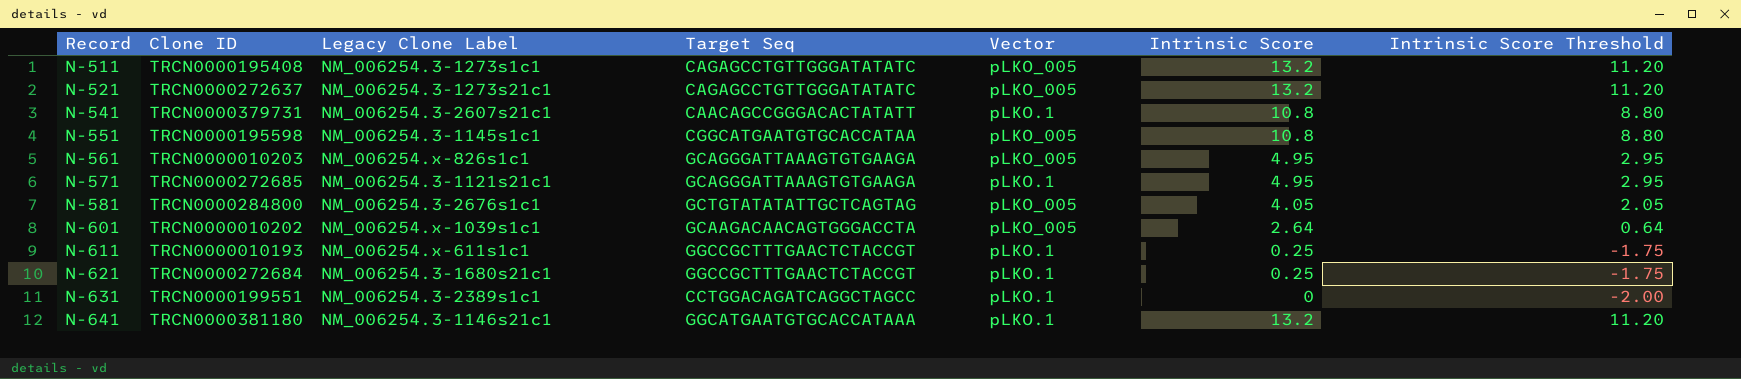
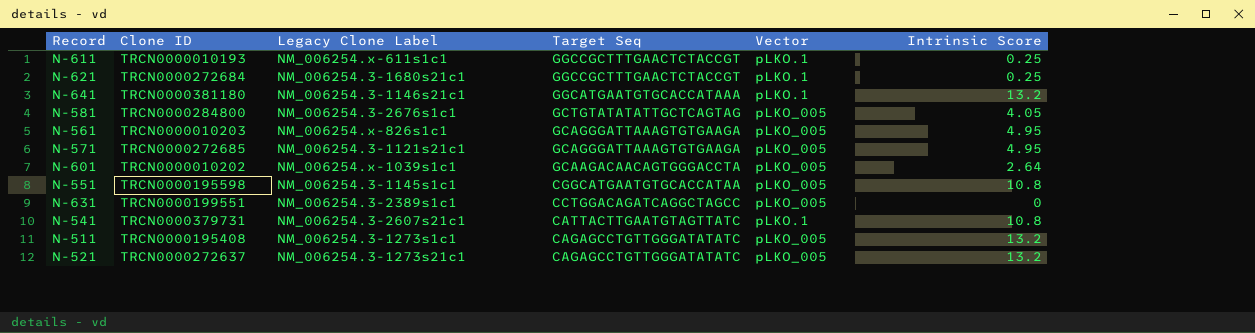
row order: Record ascending -> Target Seq descending
column Intrinsic Score Threshold | formula: [Intrinsic Score] - 2 -> none
N-571 | Vector: pLKO.1 -> pLKO_005
N-631 | Vector: pLKO.1 -> pLKO_005
N-541 | Target Seq: CAACAGCCGGGACACTATATT -> CATTACTTGAATGTAGTTATC

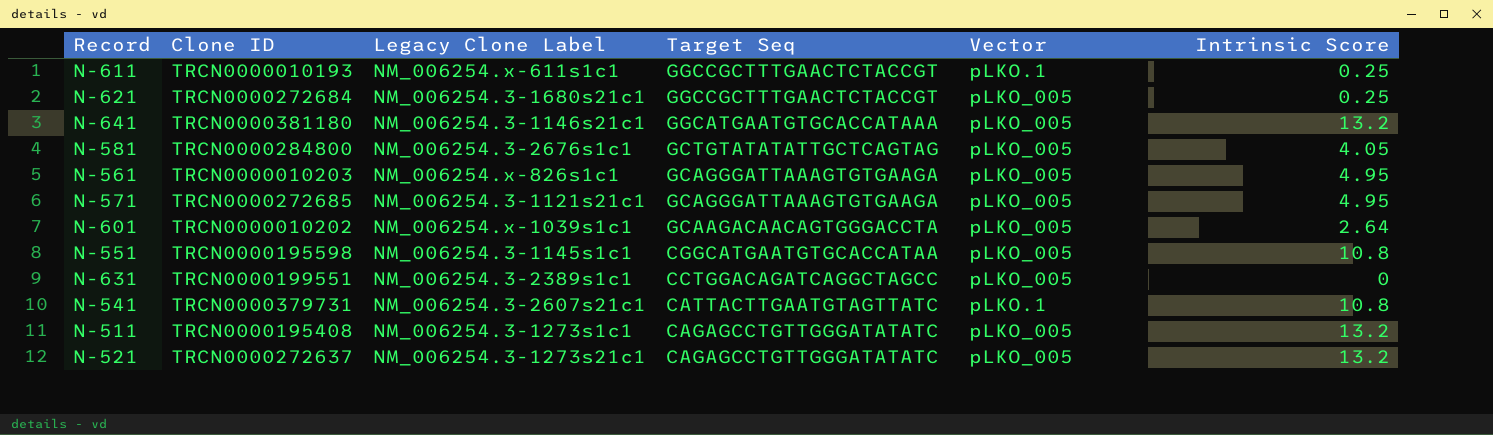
N-621 | Vector: pLKO.1 -> pLKO_005
N-641 | Vector: pLKO.1 -> pLKO_005

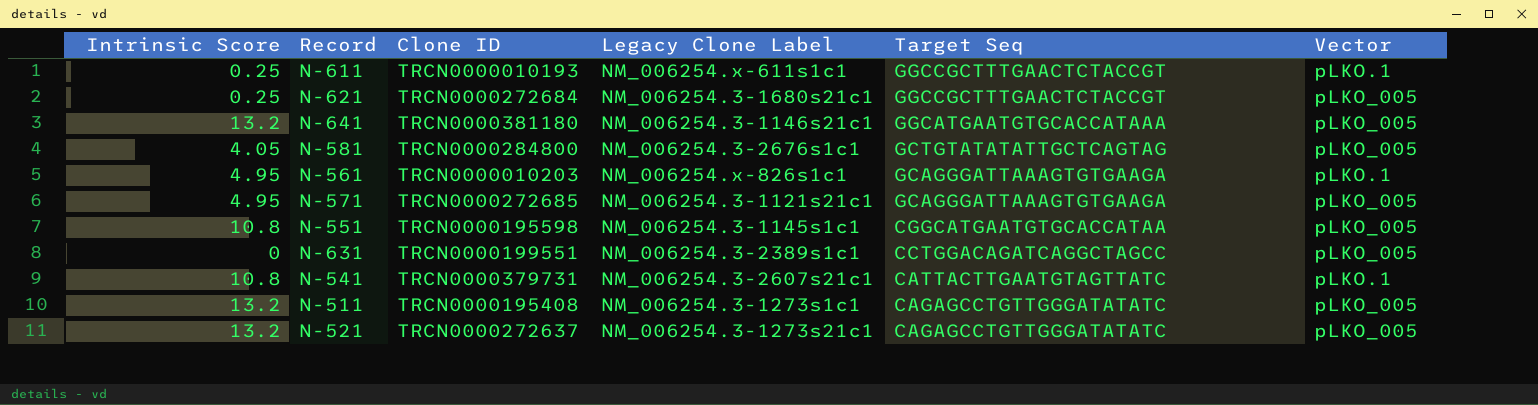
column Intrinsic Score | position: 6 -> 1
row N-601: TRCN0000010202 | NM_006254.x-1039s1c1 | GCAAGACAACAGTGGGACCTA | pLKO_005 | 2.64 -> none
N-561 | Vector: pLKO_005 -> pLKO.1

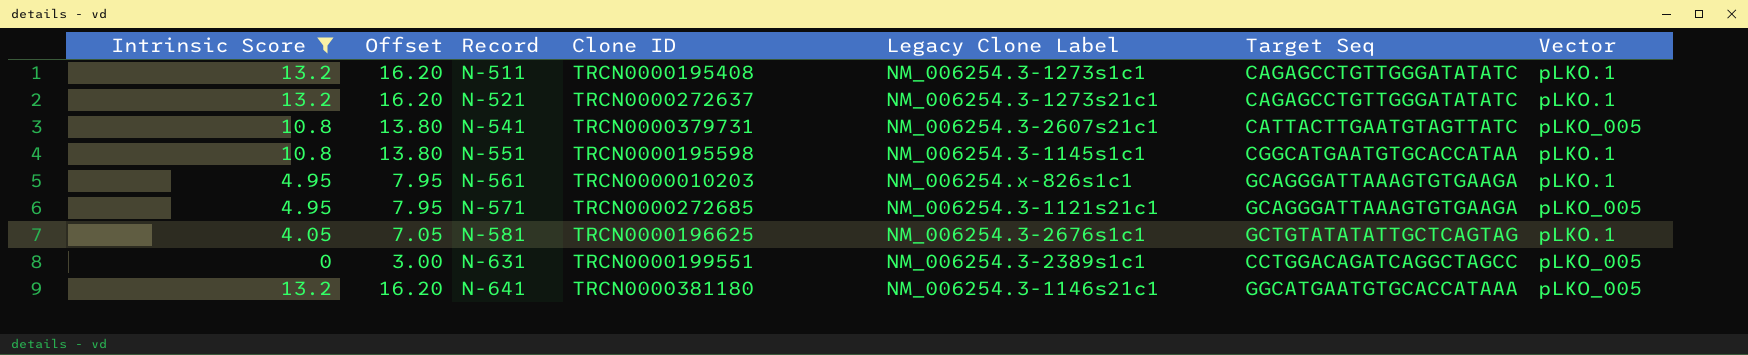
filter: none -> Intrinsic Score != 0.25
row order: Target Seq descending -> Record ascending
column Offset | formula: none -> [Intrinsic Score] + 3
N-511 | Vector: pLKO_005 -> pLKO.1
N-521 | Vector: pLKO_005 -> pLKO.1
N-541 | Vector: pLKO.1 -> pLKO_005
N-551 | Vector: pLKO_005 -> pLKO.1
N-581 | Clone ID: TRCN0000284800 -> TRCN0000196625
N-581 | Vector: pLKO_005 -> pLKO.1

